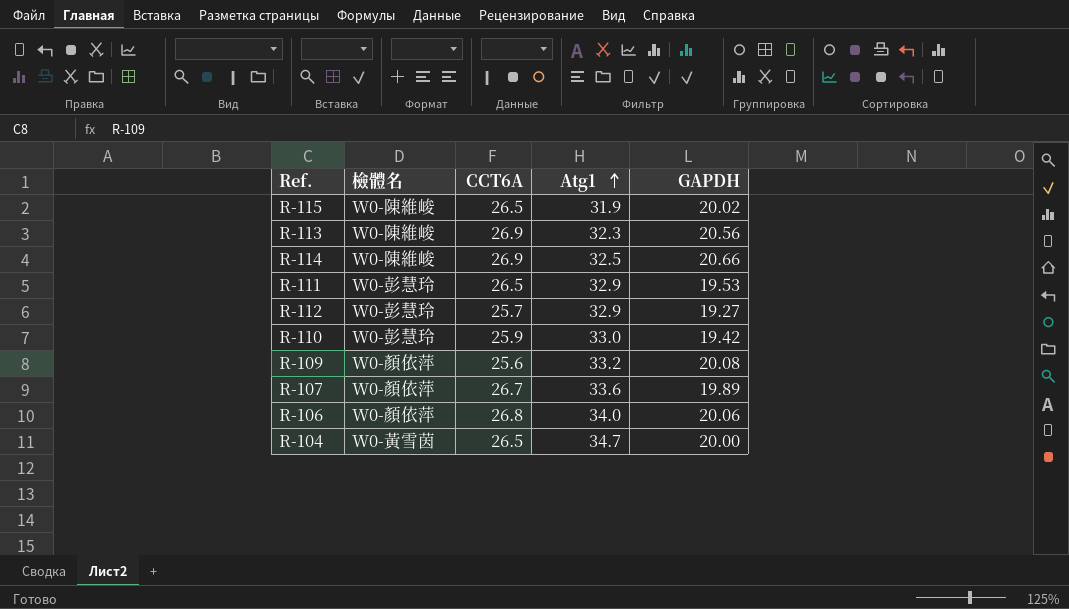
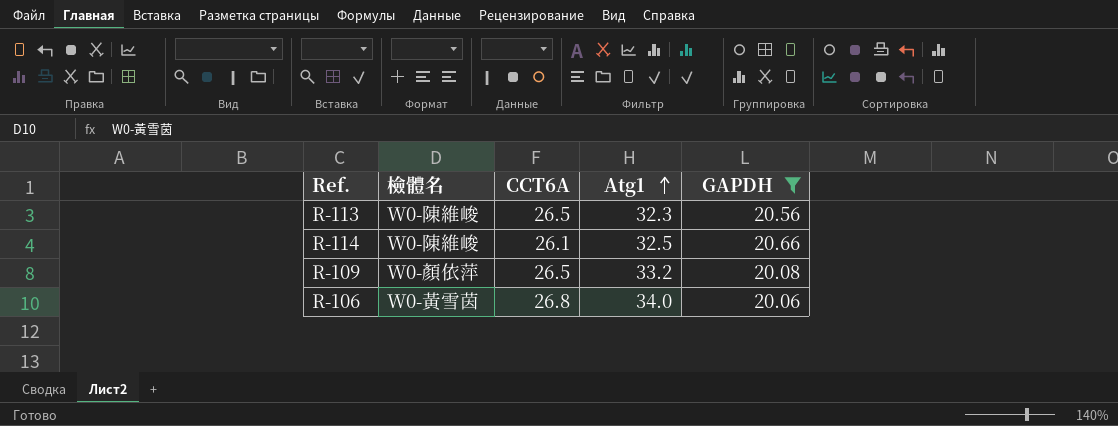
filter: none -> GAPDH >= 20.06
R-113 | CCT6A: 26.9 -> 26.5
R-114 | CCT6A: 26.9 -> 26.1
R-109 | CCT6A: 25.6 -> 26.5
R-106 | 檢體名: W0-顏依萍 -> W0-黃雪茵

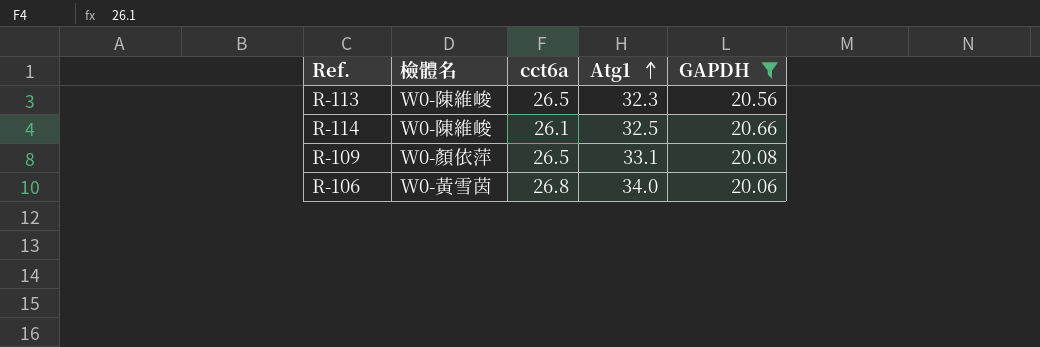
column name: CCT6A -> cct6a
R-109 | Atg1: 33.2 -> 33.1

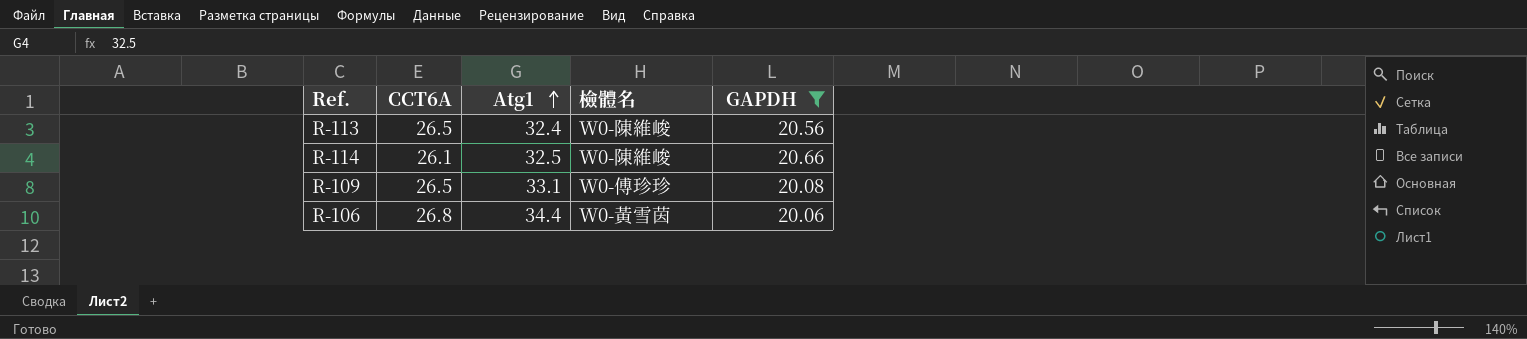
column name: cct6a -> CCT6A
column 檢體名 | position: 2 -> 4
R-113 | Atg1: 32.3 -> 32.4
R-109 | 檢體名: W0-顏依萍 -> W0-傅珍珍
R-106 | Atg1: 34.0 -> 34.4

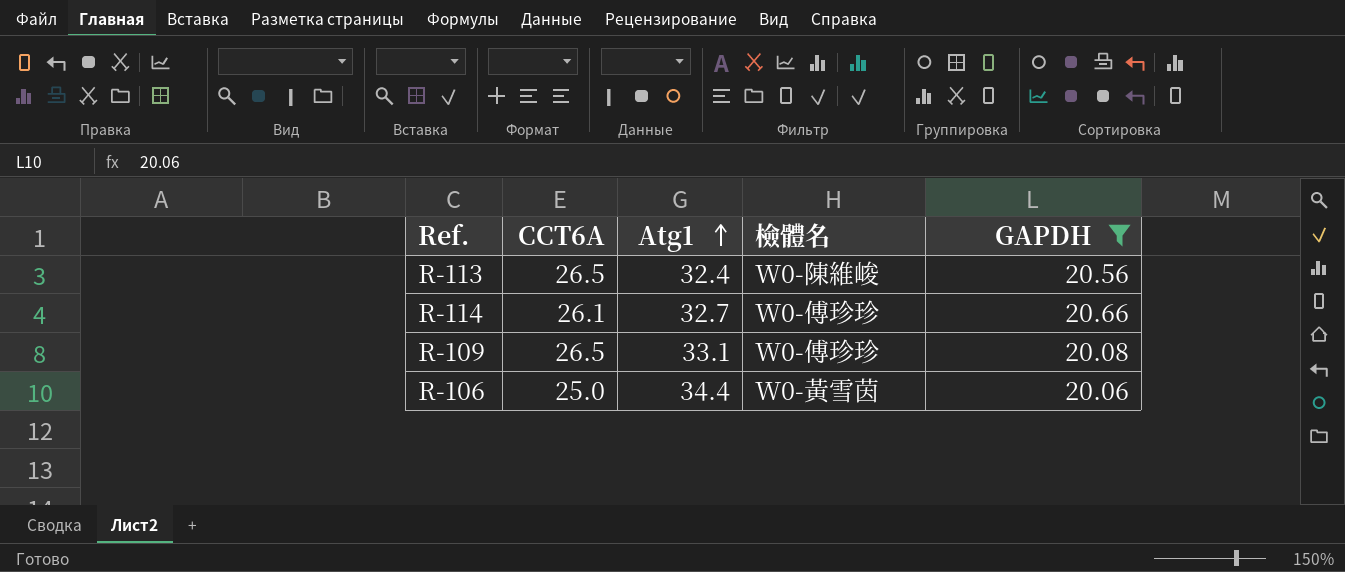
R-114 | Atg1: 32.5 -> 32.7
R-114 | 檢體名: W0-陳維峻 -> W0-傅珍珍
R-106 | CCT6A: 26.8 -> 25.0

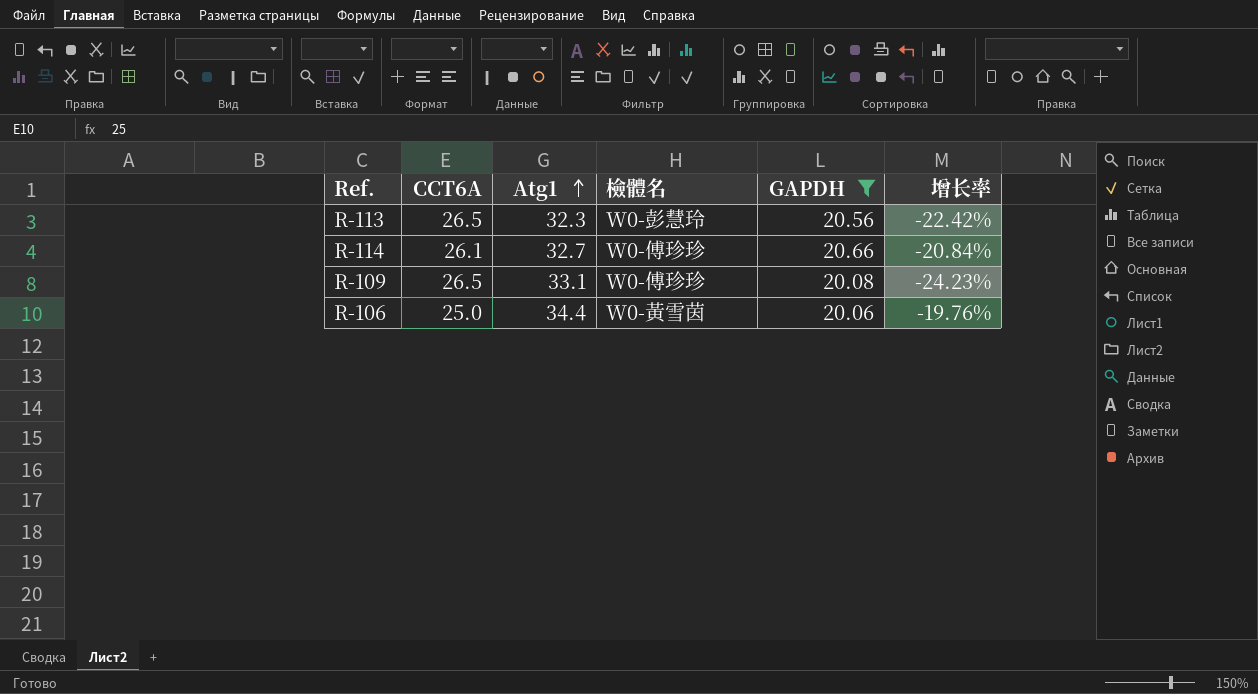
column 增长率 | formula: none -> ([GAPDH] - [CCT6A]) / [CCT6A]
R-113 | Atg1: 32.4 -> 32.3
R-113 | 檢體名: W0-陳維峻 -> W0-彭慧玲

